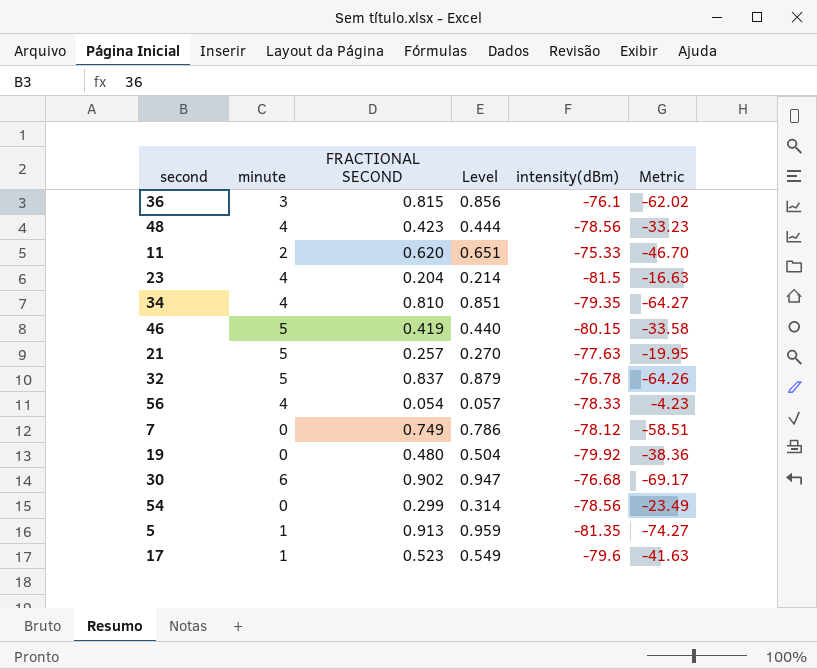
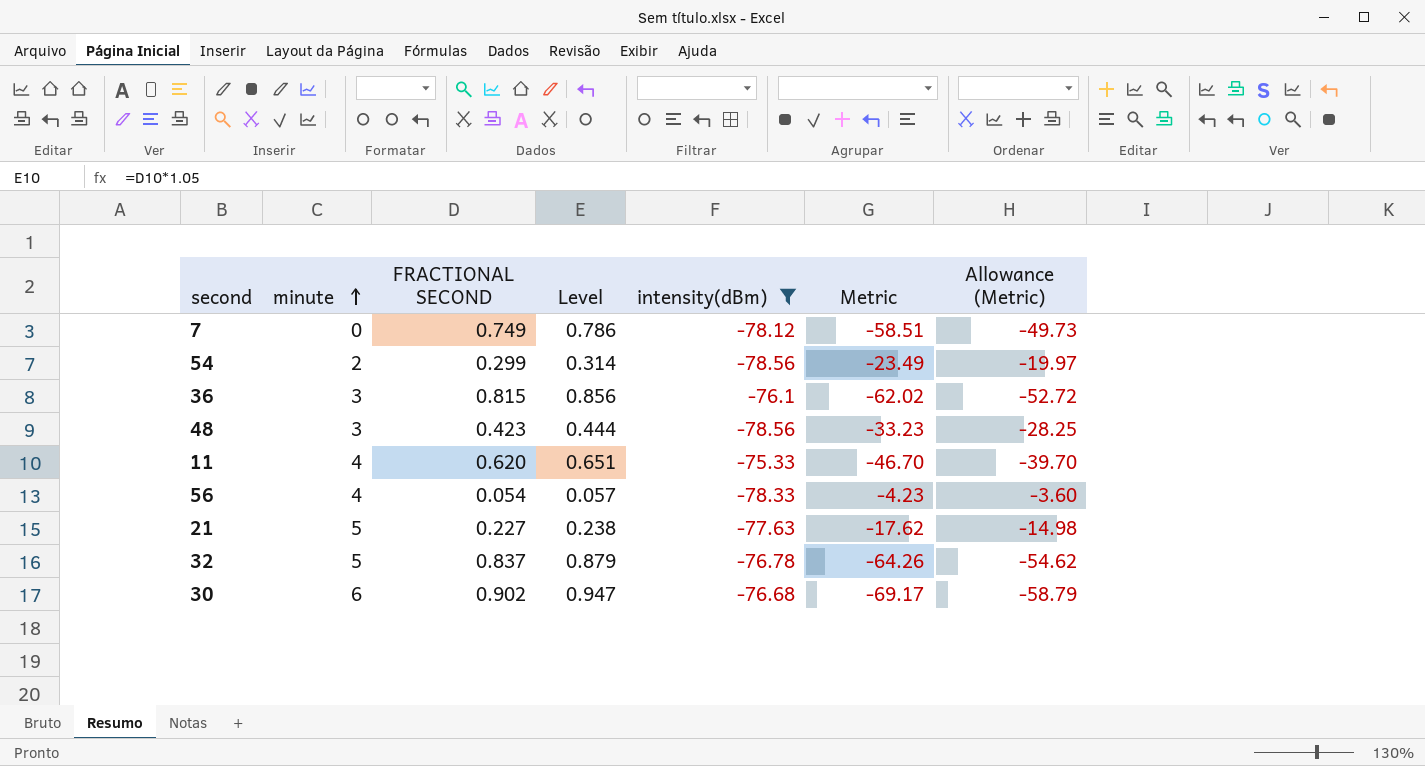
filter: none -> intensity(dBm) >= -78.56
row order: none -> minute ascending
column Allowance (Metric) | formula: none -> [Metric] * 0.85
54 | minute: 0 -> 2
48 | minute: 4 -> 3
11 | minute: 2 -> 4
21 | FRACTIONAL SECOND: 0.257 -> 0.227
21 | Level: 0.270 -> 0.238
21 | Metric: -19.95 -> -17.62

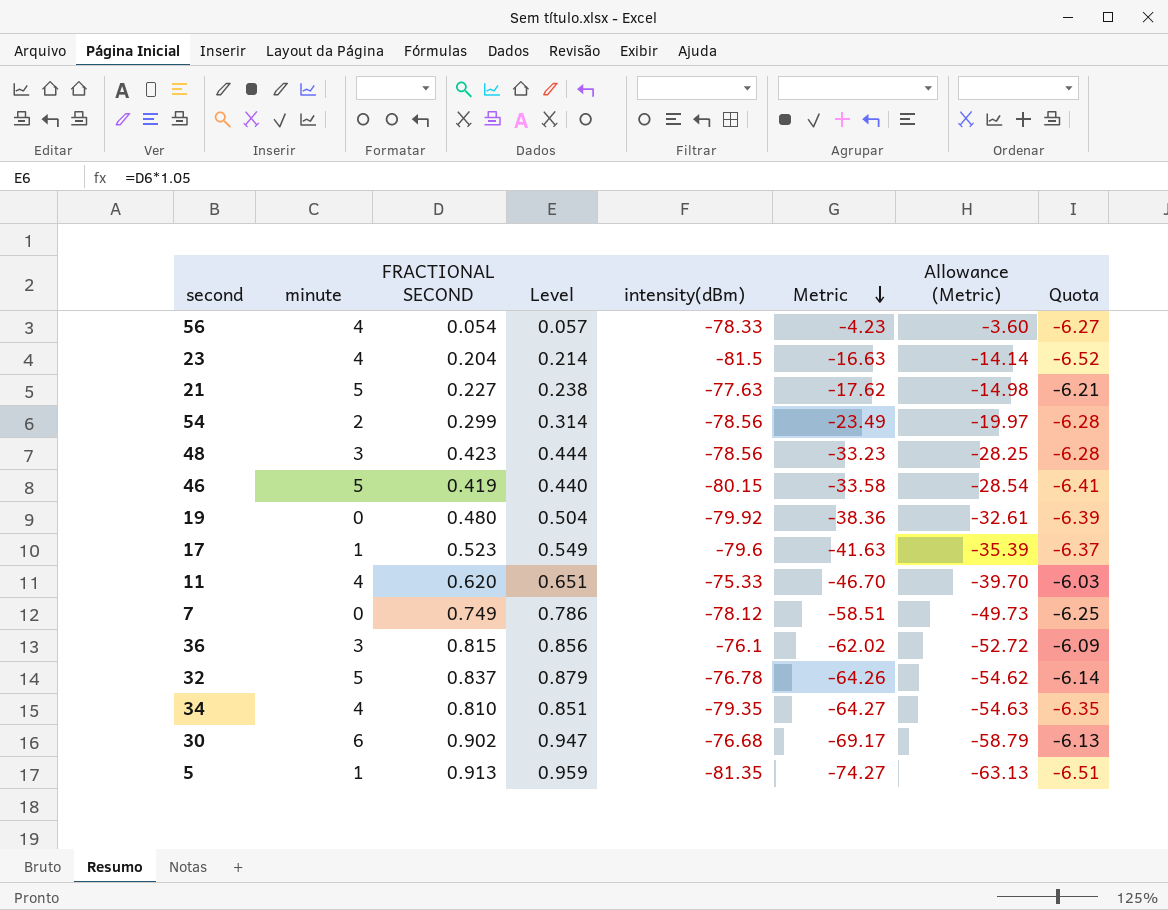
filter: intensity(dBm) >= -78.56 -> none
row order: minute ascending -> Metric descending
column Quota | formula: none -> [intensity(dBm)] * 0.08

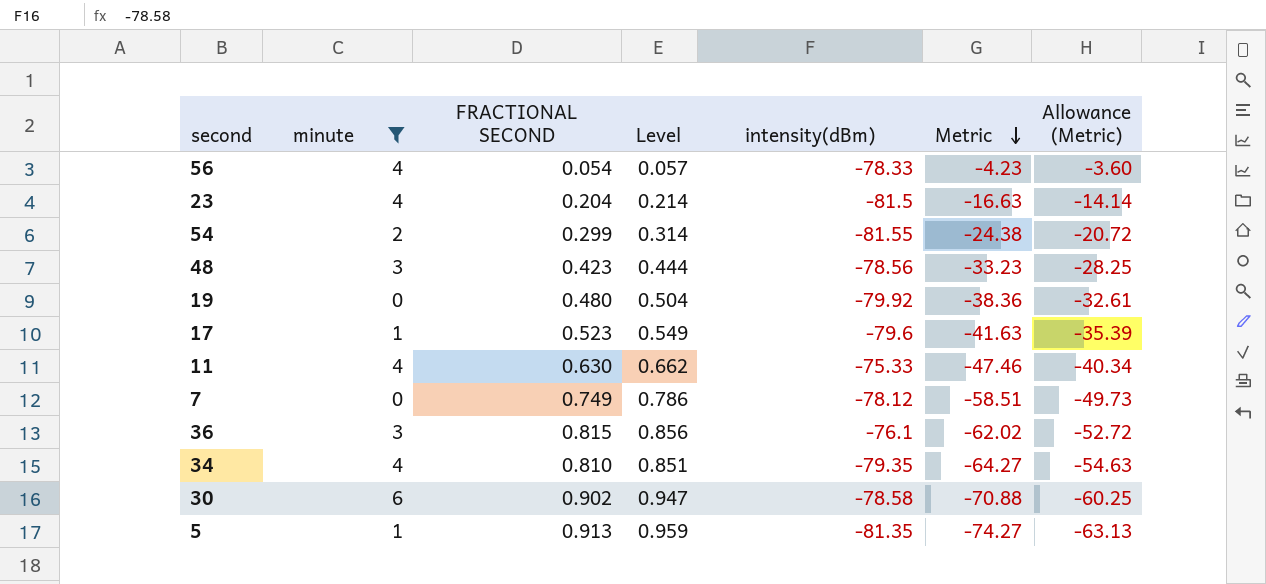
filter: none -> minute != 5
column Quota | formula: [intensity(dBm)] * 0.08 -> none
54 | intensity(dBm): -78.56 -> -81.55
54 | Metric: -23.49 -> -24.38
54 | Allowance (Metric): -19.97 -> -20.72
11 | FRACTIONAL SECOND: 0.620 -> 0.630
11 | Level: 0.651 -> 0.662
11 | Metric: -46.70 -> -47.46
11 | Allowance (Metric): -39.70 -> -40.34
30 | intensity(dBm): -76.68 -> -78.58
30 | Metric: -69.17 -> -70.88
30 | Allowance (Metric): -58.79 -> -60.25

